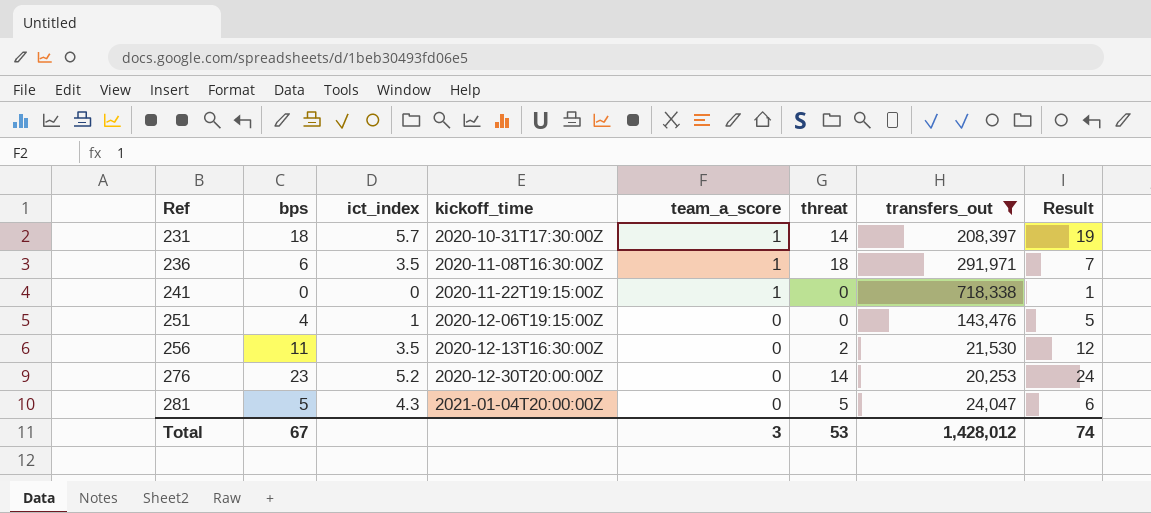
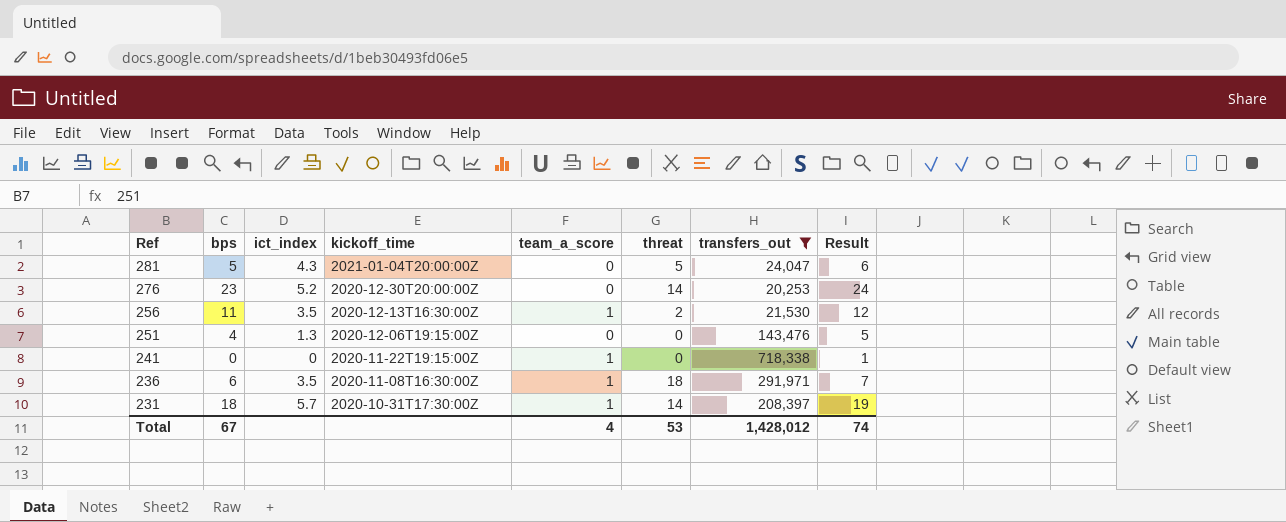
row order: Ref ascending -> Ref descending
256 | team_a_score: 0 -> 1
251 | ict_index: 1 -> 1.3
Total | team_a_score: 3 -> 4

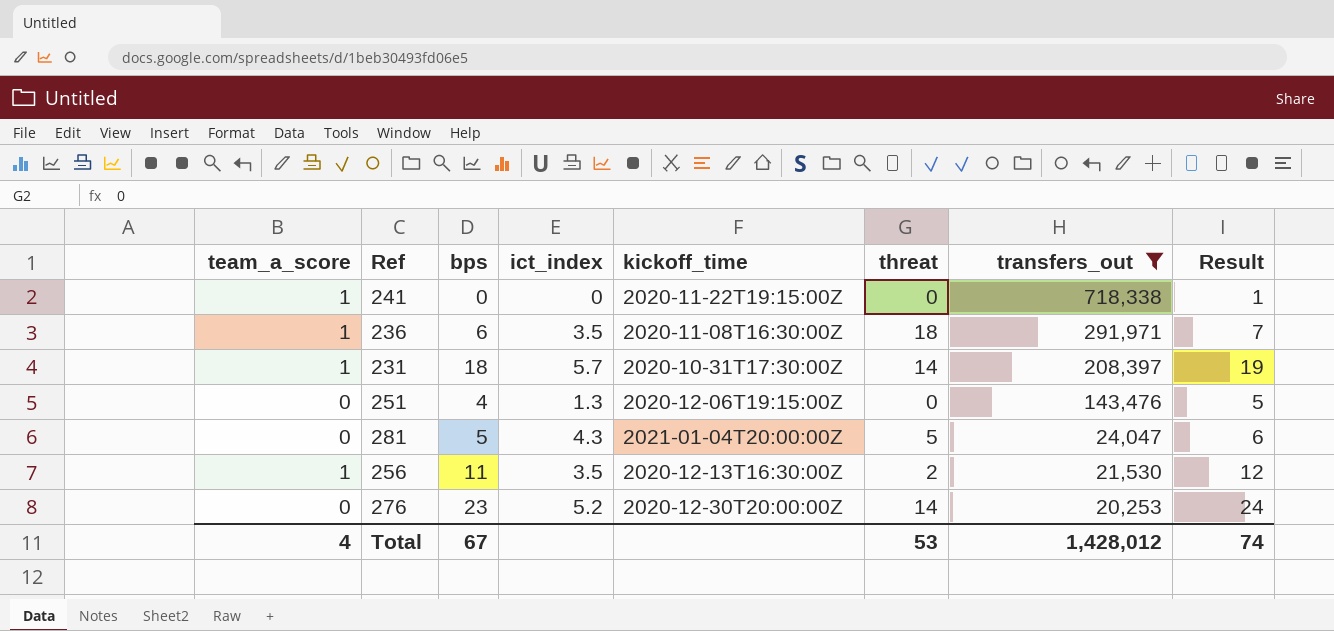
row order: Ref descending -> transfers_out descending
column team_a_score | position: 5 -> 1

